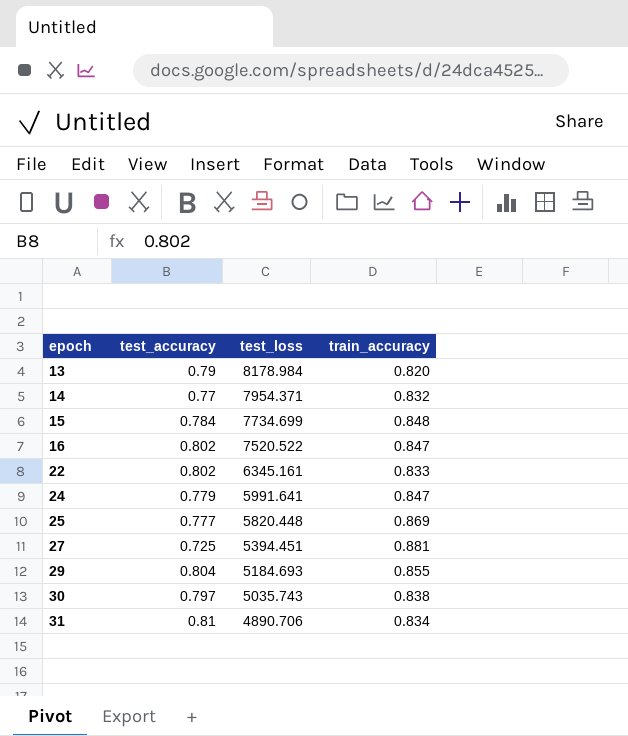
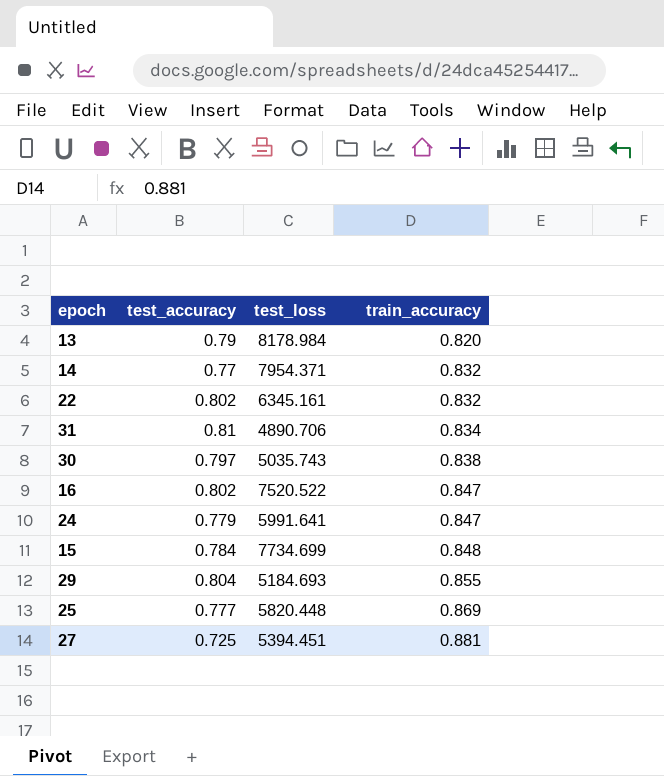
row order: epoch ascending -> train_accuracy ascending
22 | train_accuracy: 0.833 -> 0.832

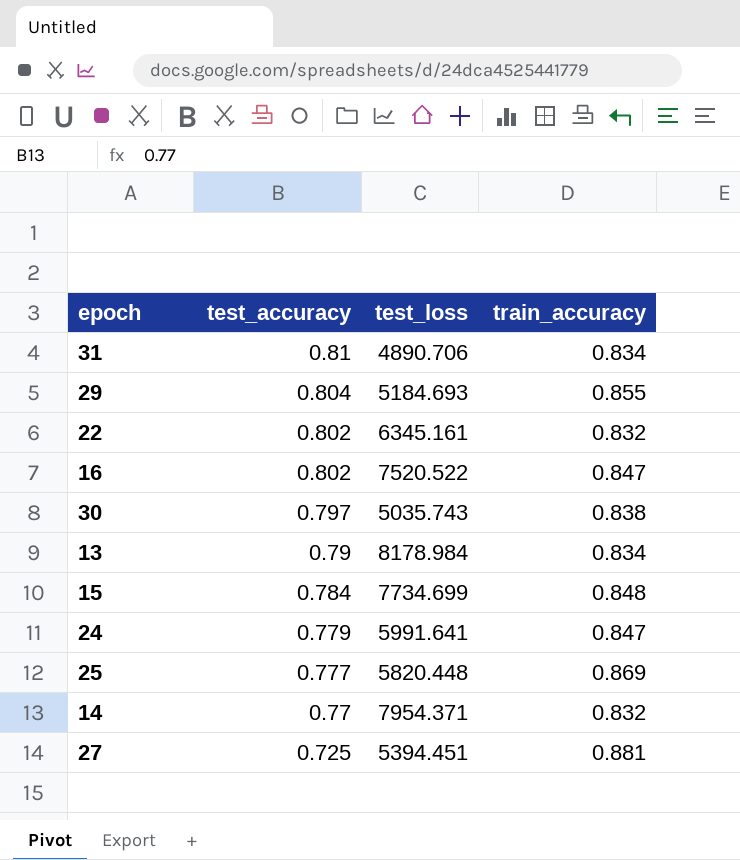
row order: train_accuracy ascending -> test_accuracy descending
13 | train_accuracy: 0.820 -> 0.834

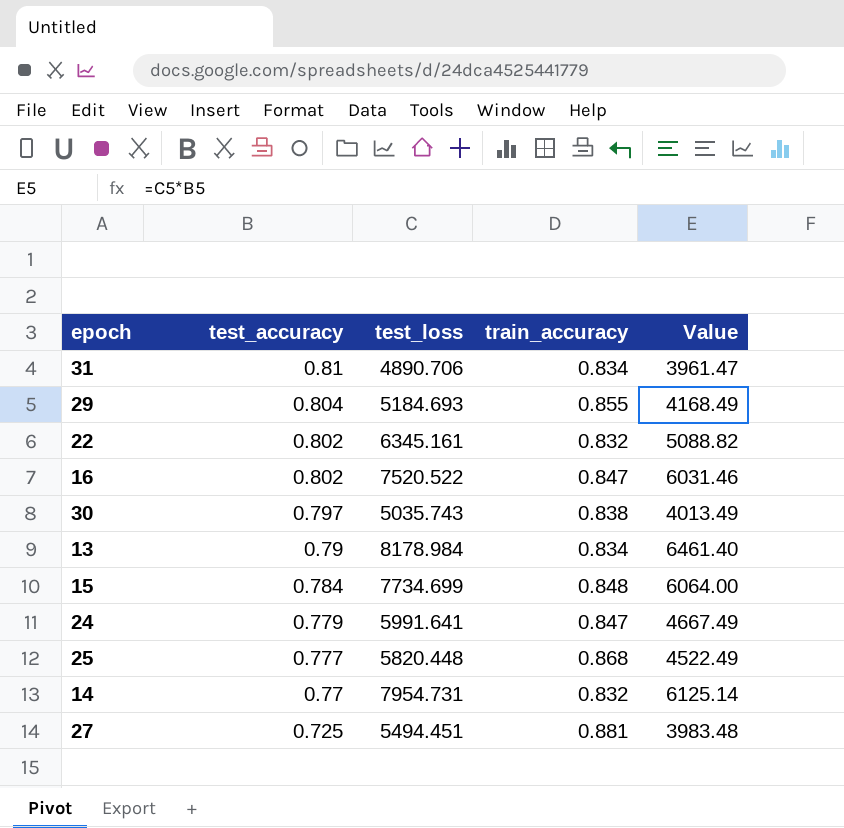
column Value | formula: none -> [test_accuracy] * [test_loss]
25 | train_accuracy: 0.869 -> 0.868
14 | test_loss: 7954.371 -> 7954.731
27 | test_loss: 5394.451 -> 5494.451

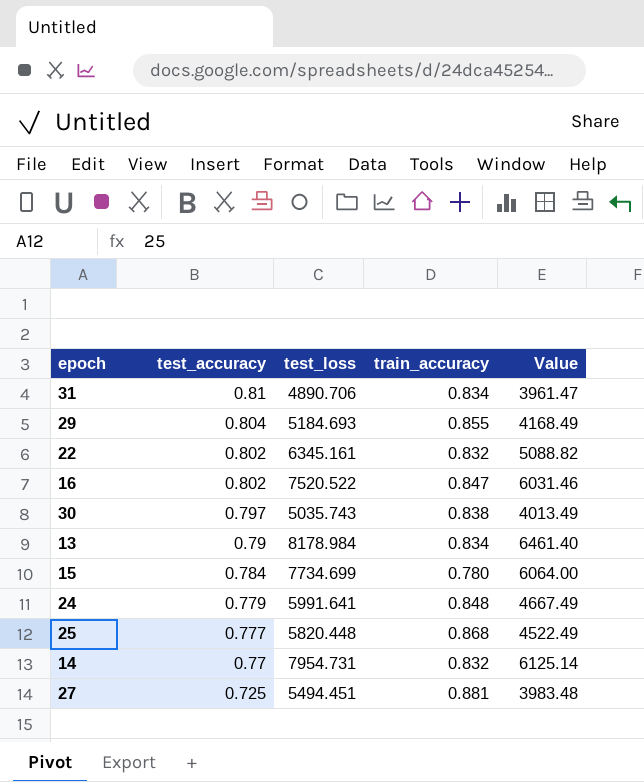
15 | train_accuracy: 0.848 -> 0.780
24 | train_accuracy: 0.847 -> 0.848

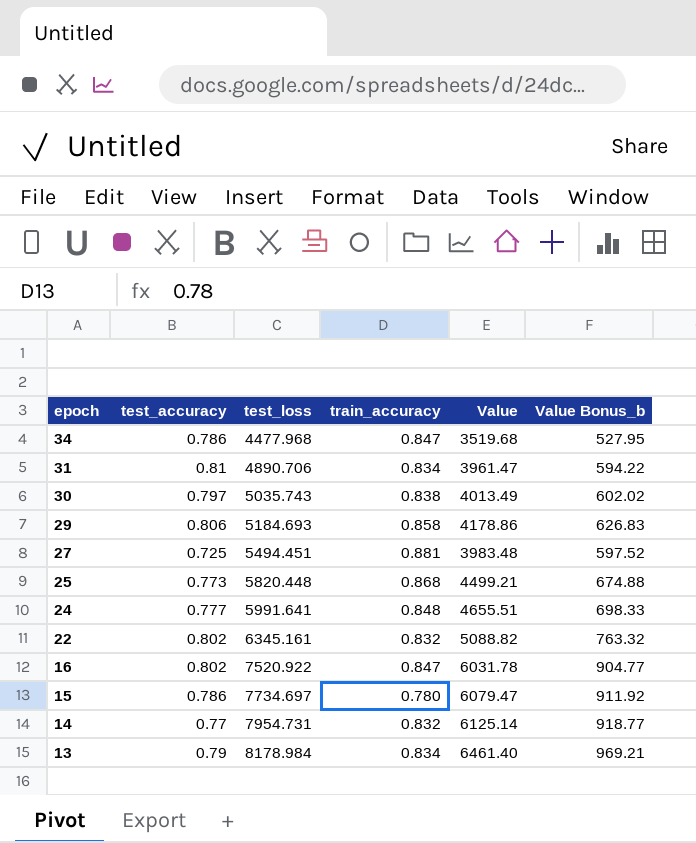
row order: test_accuracy descending -> epoch descending
column Value Bonus_b | formula: none -> [Value] * 0.15
row 34: none -> 0.786 | 4477.968 | 0.847 | 3519.68 | 527.95
29 | test_accuracy: 0.804 -> 0.806
29 | train_accuracy: 0.855 -> 0.858
29 | Value: 4168.49 -> 4178.86
25 | test_accuracy: 0.777 -> 0.773
25 | Value: 4522.49 -> 4499.21
24 | test_accuracy: 0.779 -> 0.777
24 | Value: 4667.49 -> 4655.51
16 | test_loss: 7520.522 -> 7520.922
16 | Value: 6031.46 -> 6031.78
15 | test_accuracy: 0.784 -> 0.786
15 | test_loss: 7734.699 -> 7734.697
15 | Value: 6064.00 -> 6079.47

